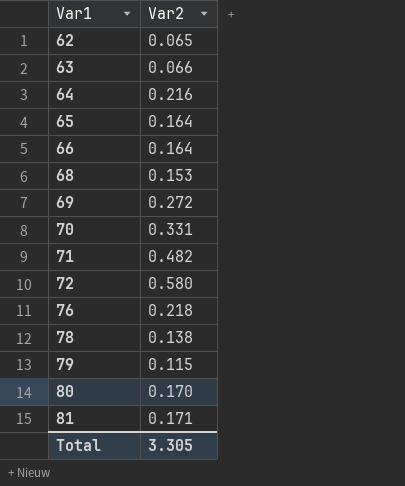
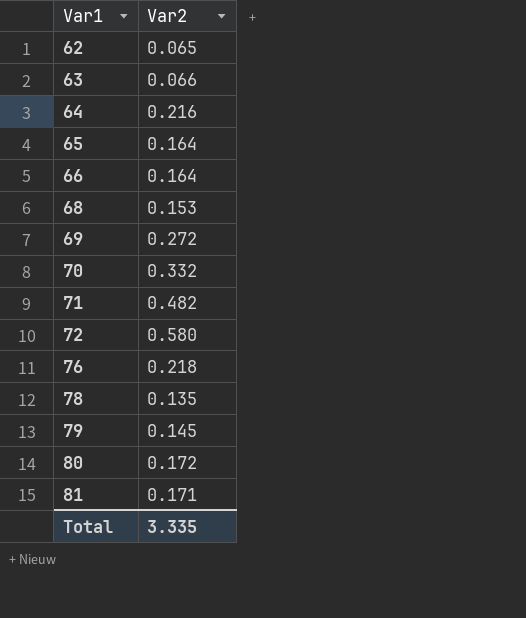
70 | Var2: 0.331 -> 0.332
78 | Var2: 0.138 -> 0.135
79 | Var2: 0.115 -> 0.145
80 | Var2: 0.170 -> 0.172
Total | Var2: 3.305 -> 3.335

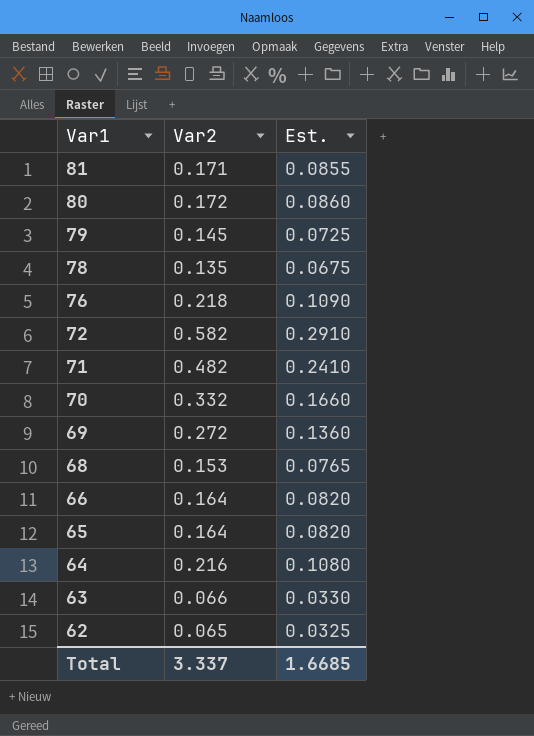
row order: Var1 ascending -> Var1 descending
column Est. | formula: none -> [Var2] * 0.5
72 | Var2: 0.580 -> 0.582
Total | Var2: 3.335 -> 3.337

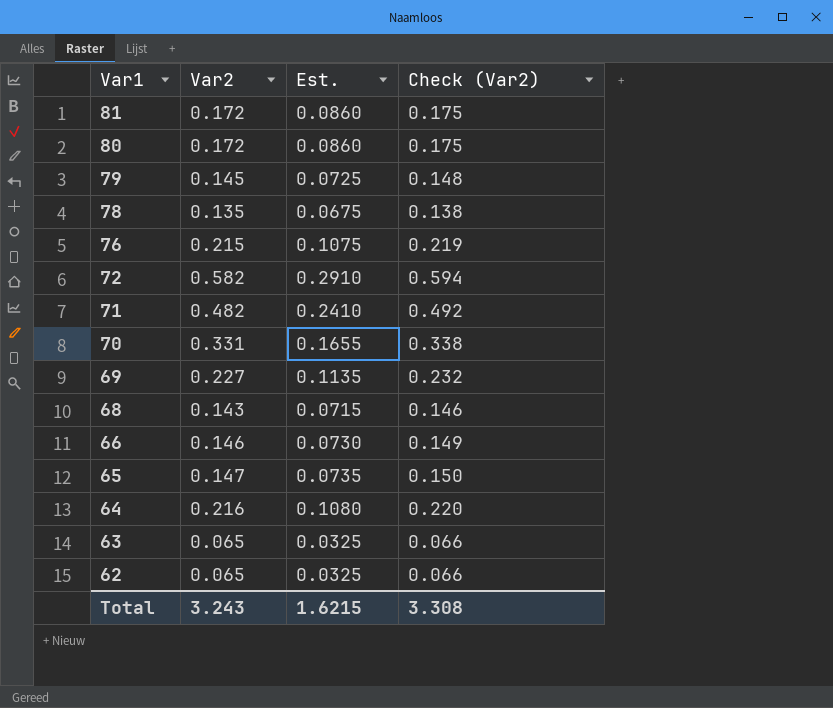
column Check (Var2) | formula: none -> [Var2] * 1.02
81 | Var2: 0.171 -> 0.172
81 | Est.: 0.0855 -> 0.0860
76 | Var2: 0.218 -> 0.215
76 | Est.: 0.1090 -> 0.1075
70 | Var2: 0.332 -> 0.331
70 | Est.: 0.1660 -> 0.1655
69 | Var2: 0.272 -> 0.227
69 | Est.: 0.1360 -> 0.1135
68 | Var2: 0.153 -> 0.143
68 | Est.: 0.0765 -> 0.0715
66 | Var2: 0.164 -> 0.146
66 | Est.: 0.0820 -> 0.0730
65 | Var2: 0.164 -> 0.147
65 | Est.: 0.0820 -> 0.0735
63 | Var2: 0.066 -> 0.065
63 | Est.: 0.0330 -> 0.0325
Total | Var2: 3.337 -> 3.243
Total | Est.: 1.6685 -> 1.6215

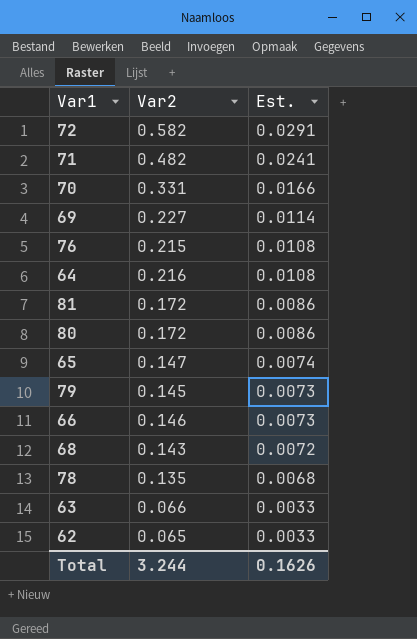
row order: Var1 descending -> Est. descending
column Check (Var2) | formula: [Var2] * 1.02 -> none
column Est. | formula: [Var2] * 0.5 -> [Var2] * 0.05
63 | Var2: 0.065 -> 0.066
Total | Var2: 3.243 -> 3.244
Total | Est.: 1.6215 -> 0.1626

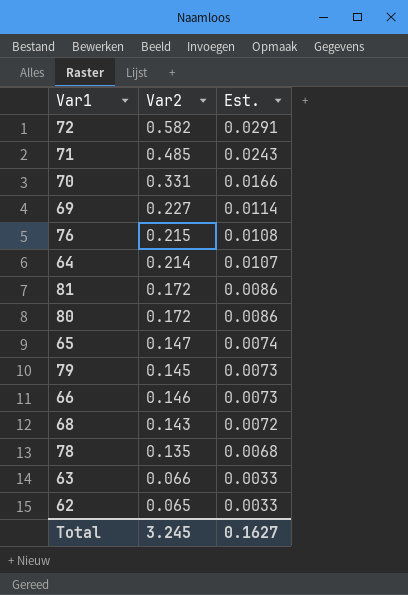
71 | Var2: 0.482 -> 0.485
71 | Est.: 0.0241 -> 0.0243
64 | Var2: 0.216 -> 0.214
64 | Est.: 0.0108 -> 0.0107
Total | Var2: 3.244 -> 3.245
Total | Est.: 0.1626 -> 0.1627

